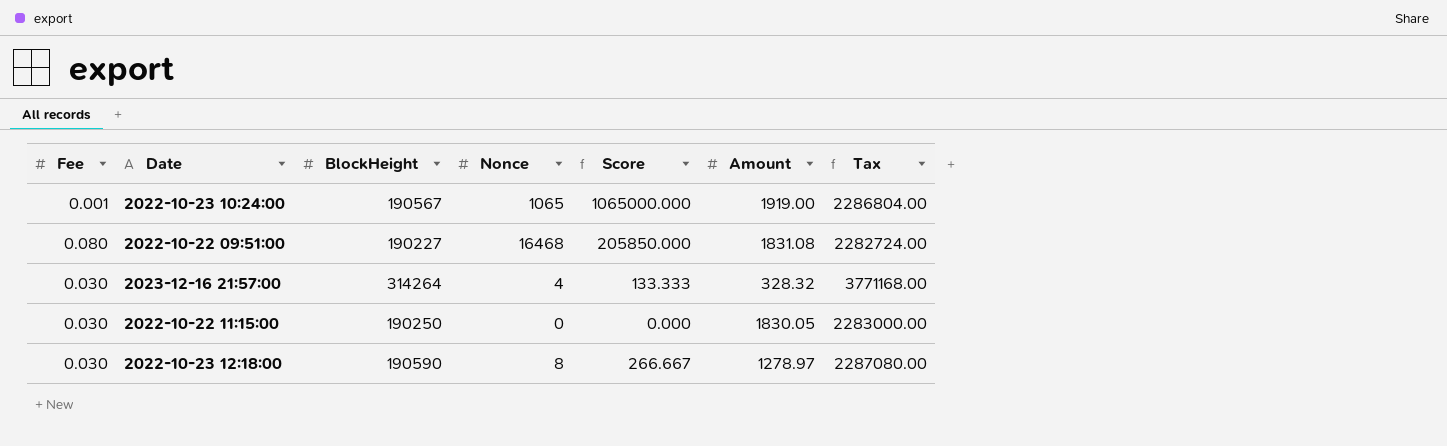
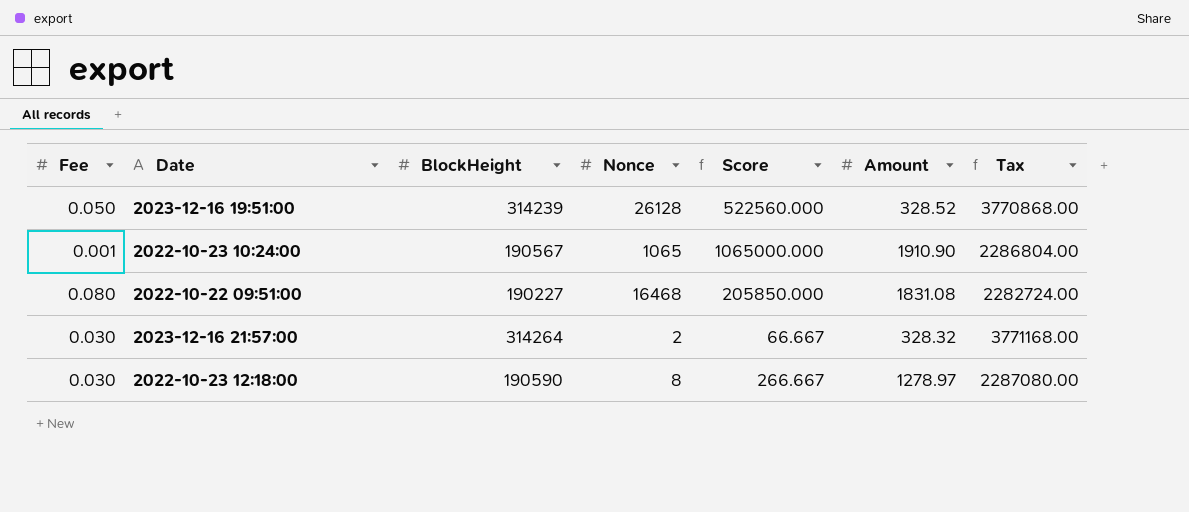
row 2022-10-22 11:15:00: 0.030 | 190250 | 0 | 0.000 | 1830.05 | 2283000.00 -> none
row 2023-12-16 19:51:00: none -> 0.050 | 314239 | 26128 | 522560.000 | 328.52 | 3770868.00
2022-10-23 10:24:00 | Amount: 1919.00 -> 1910.90
2023-12-16 21:57:00 | Nonce: 4 -> 2
2023-12-16 21:57:00 | Score: 133.333 -> 66.667

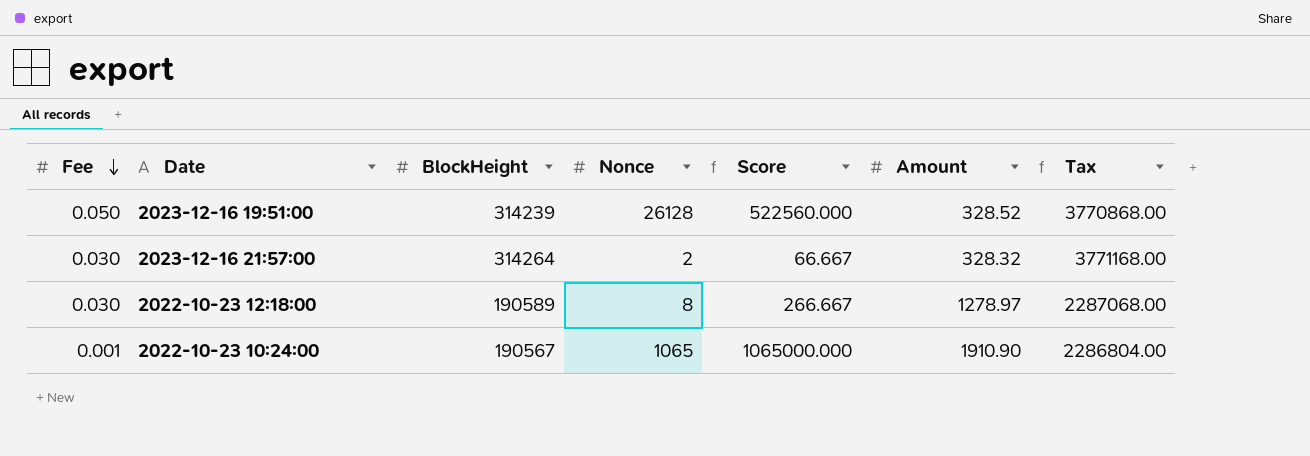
row order: none -> Fee descending
row 2022-10-22 09:51:00: 0.080 | 190227 | 16468 | 205850.000 | 1831.08 | 2282724.00 -> none
2022-10-23 12:18:00 | BlockHeight: 190590 -> 190589
2022-10-23 12:18:00 | Tax: 2287080.00 -> 2287068.00

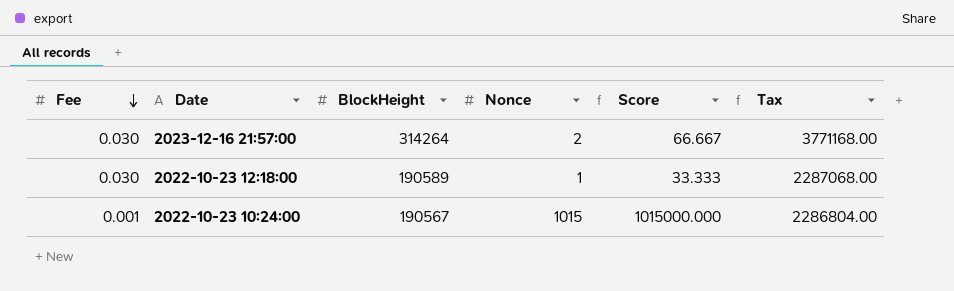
column Amount | position: 6 -> none
row 2023-12-16 19:51:00: 0.050 | 314239 | 26128 | 522560.000 | 328.52 | 3770868.00 -> none
2022-10-23 12:18:00 | Nonce: 8 -> 1
2022-10-23 12:18:00 | Score: 266.667 -> 33.333
2022-10-23 10:24:00 | Nonce: 1065 -> 1015
2022-10-23 10:24:00 | Score: 1065000.000 -> 1015000.000

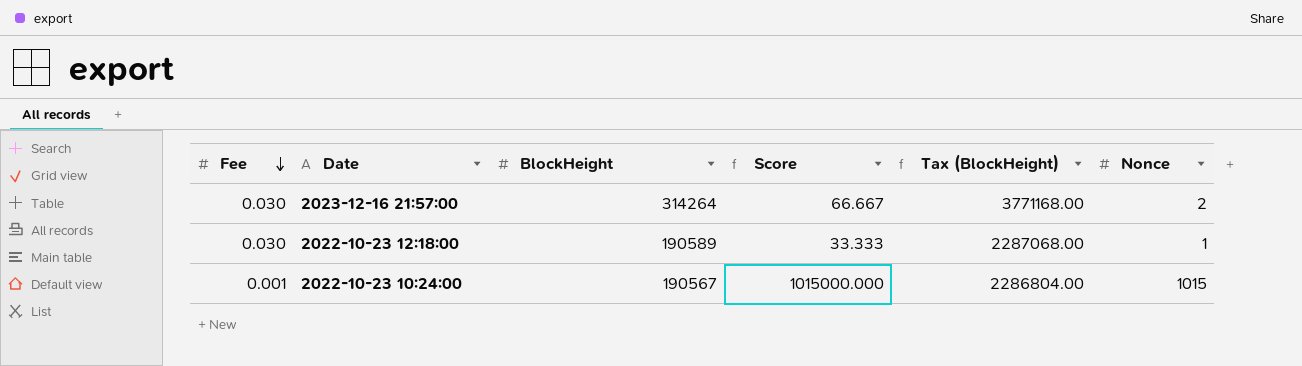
column name: Tax -> Tax (BlockHeight)
column Nonce | position: 4 -> 6

